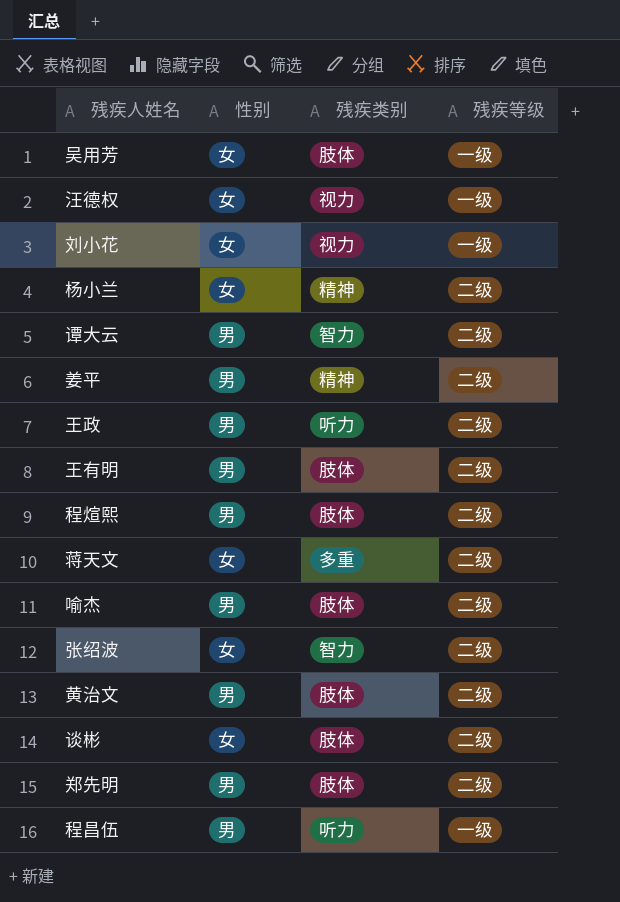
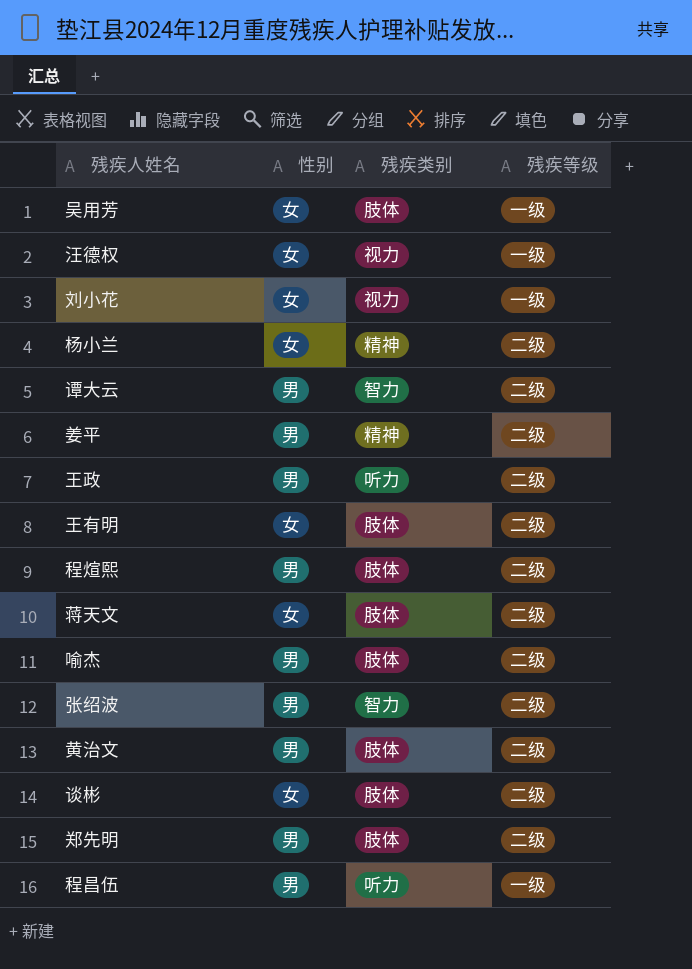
王有明 | 性别: 男 -> 女
蒋天文 | 残疾类别: 多重 -> 肢体
张绍波 | 性别: 女 -> 男

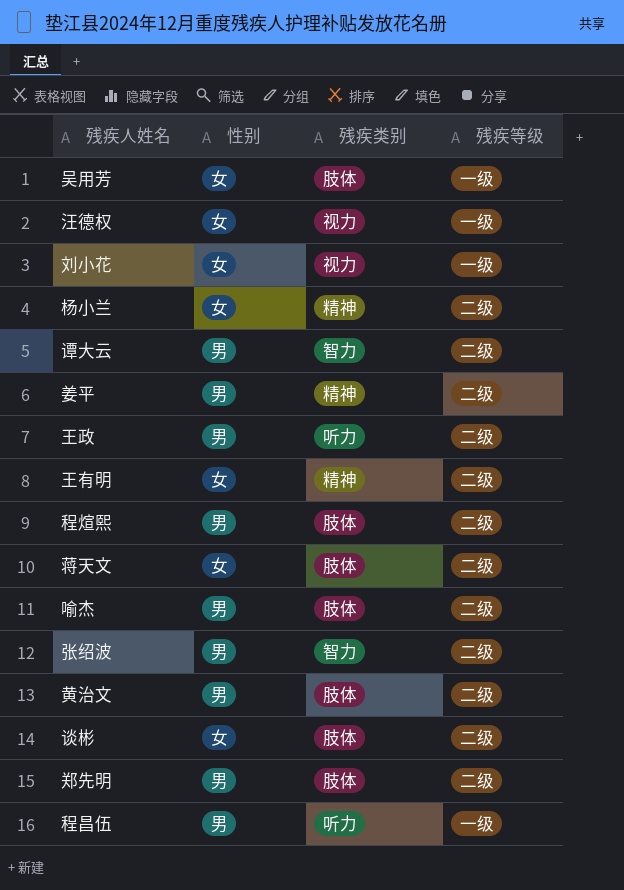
王有明 | 残疾类别: 肢体 -> 精神

